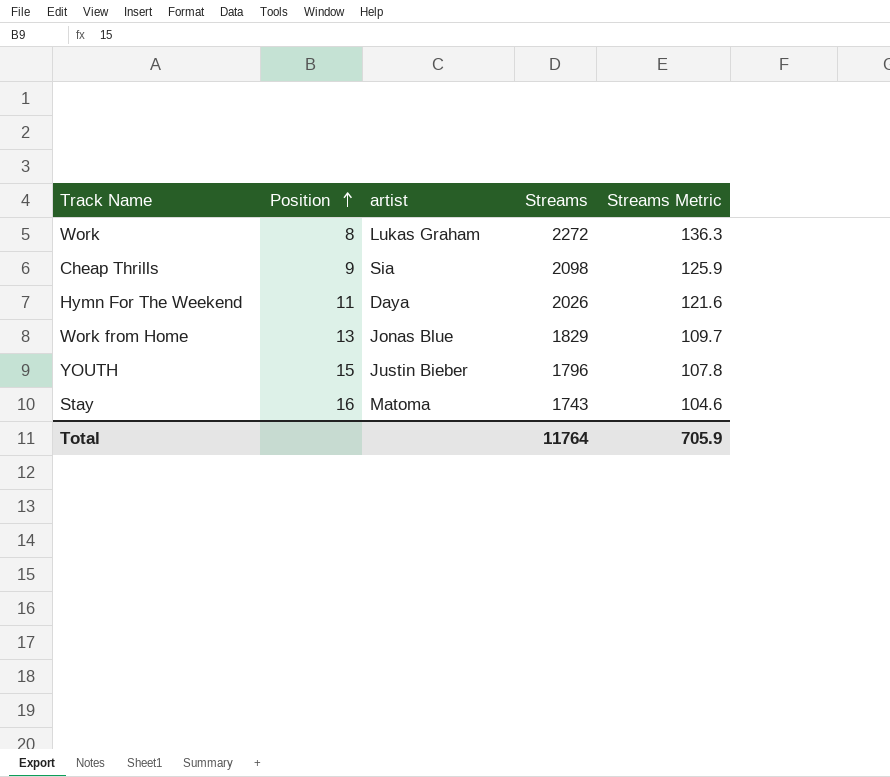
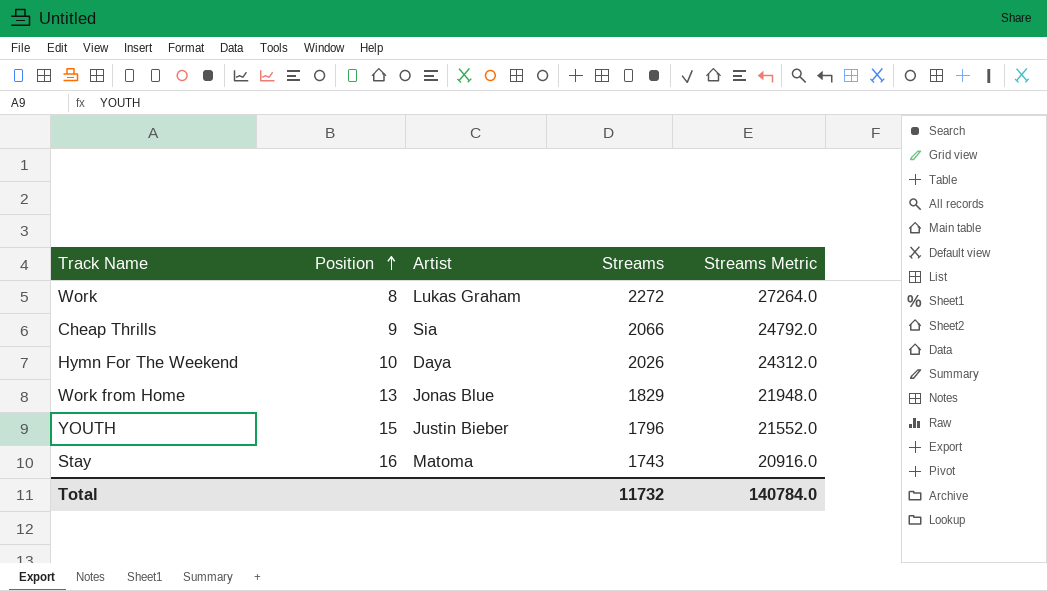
column name: artist -> Artist
column Streams Metric | formula: [Streams] * 0.06 -> [Streams] * 12
Cheap Thrills | Streams: 2098 -> 2066
Hymn For The Weekend | Position: 11 -> 10
Total | Streams: 11764 -> 11732
Total | Streams Metric: 705.9 -> 140784.0

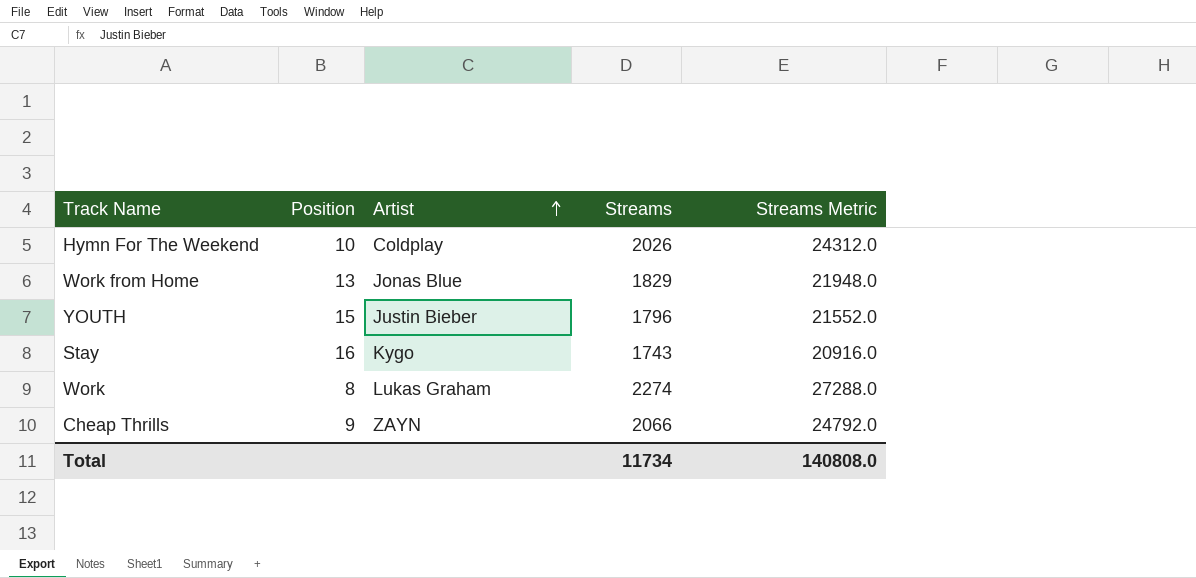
row order: Position ascending -> Artist ascending
Hymn For The Weekend | Artist: Daya -> Coldplay
Stay | Artist: Matoma -> Kygo
Work | Streams: 2272 -> 2274
Work | Streams Metric: 27264.0 -> 27288.0
Cheap Thrills | Artist: Sia -> ZAYN
Total | Streams: 11732 -> 11734
Total | Streams Metric: 140784.0 -> 140808.0

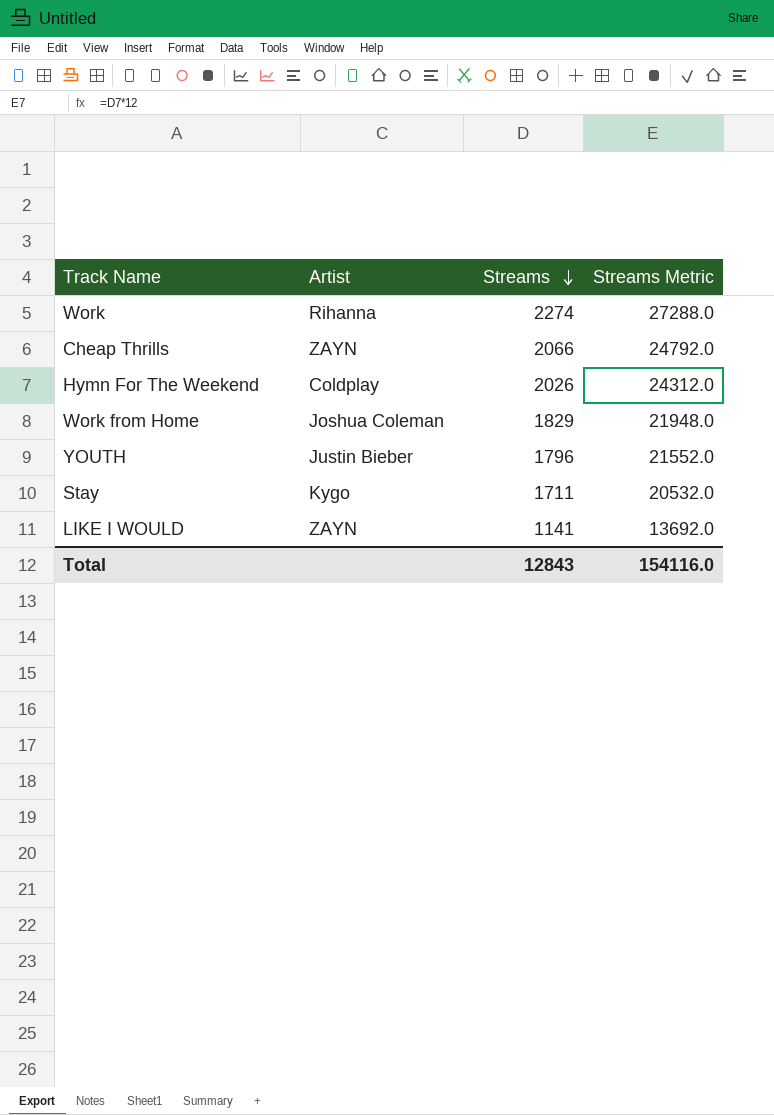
row order: Artist ascending -> Streams descending
column Position | position: 2 -> none
Work | Artist: Lukas Graham -> Rihanna
Work from Home | Artist: Jonas Blue -> Joshua Coleman
Stay | Streams: 1743 -> 1711
Stay | Streams Metric: 20916.0 -> 20532.0
row LIKE I WOULD: none -> ZAYN | 1141 | 13692.0
Total | Streams: 11734 -> 12843
Total | Streams Metric: 140808.0 -> 154116.0

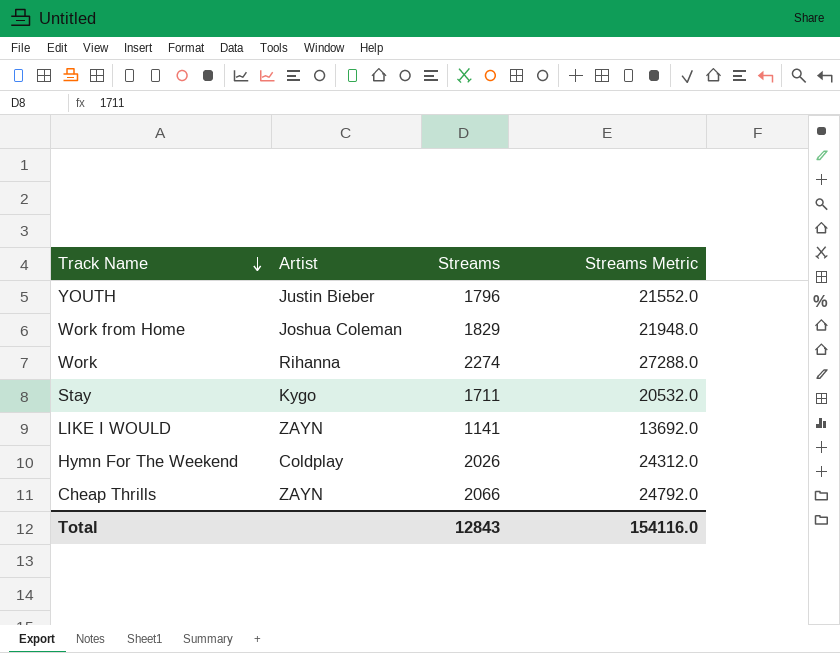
row order: Streams descending -> Track Name descending

